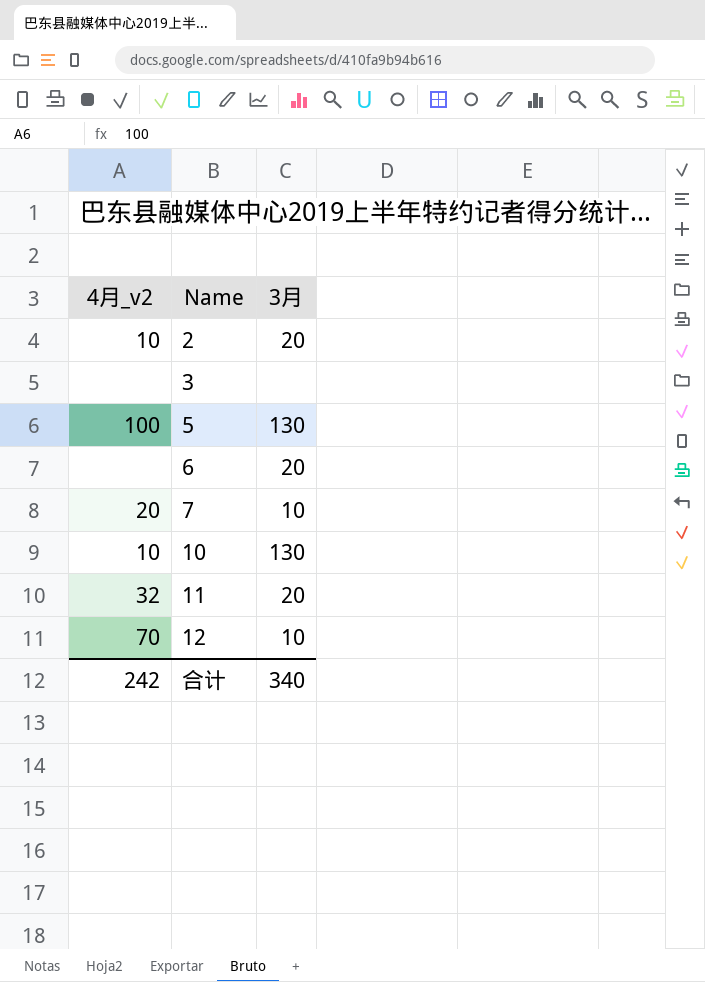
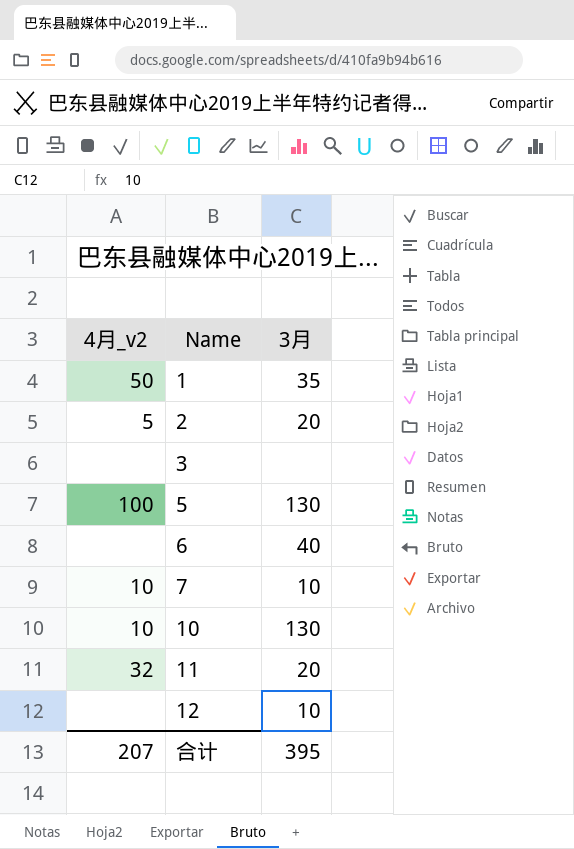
row 1: none -> 50 | 35
2 | 4月_v2: 10 -> 5
6 | 3月: 20 -> 40
7 | 4月_v2: 20 -> 10
12 | 4月_v2: 70 -> none
合计 | 4月_v2: 242 -> 207
合计 | 3月: 340 -> 395

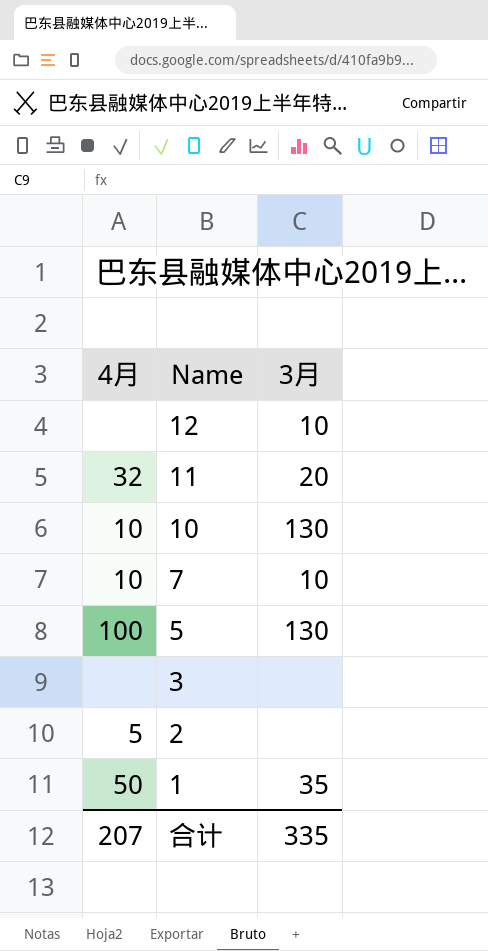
row order: Name ascending -> Name descending
column name: 4月_v2 -> 4月
row 6: none | 40 -> none
2 | 3月: 20 -> none
合计 | 3月: 395 -> 335

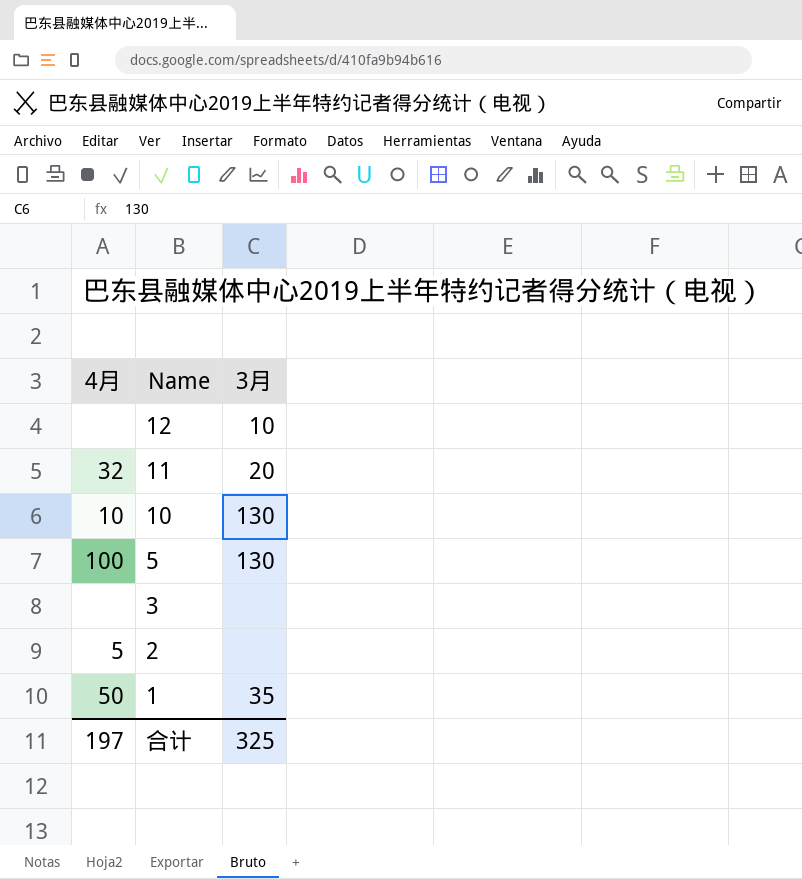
row 7: 10 | 10 -> none
合计 | 4月: 207 -> 197
合计 | 3月: 335 -> 325

